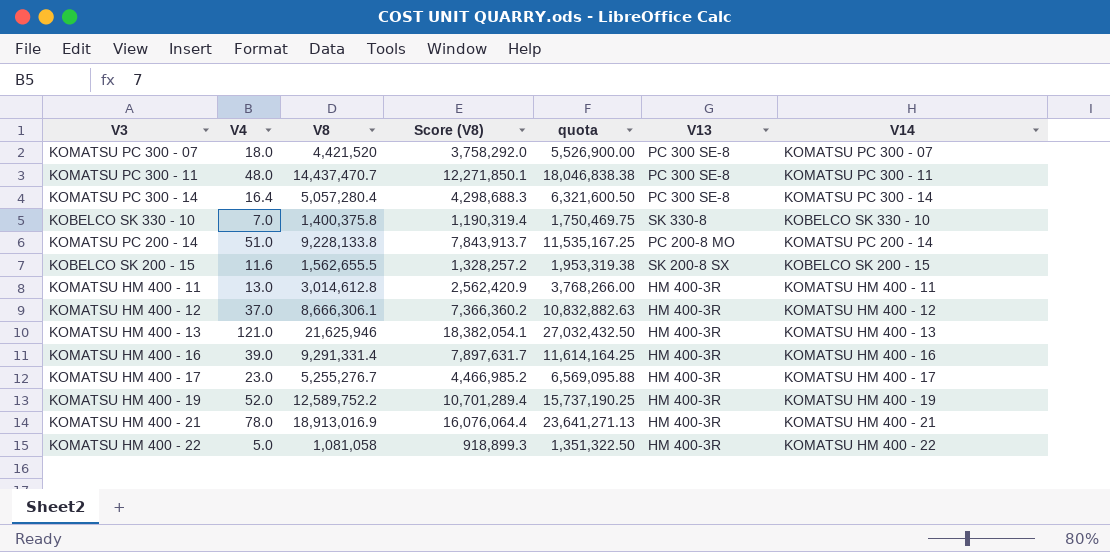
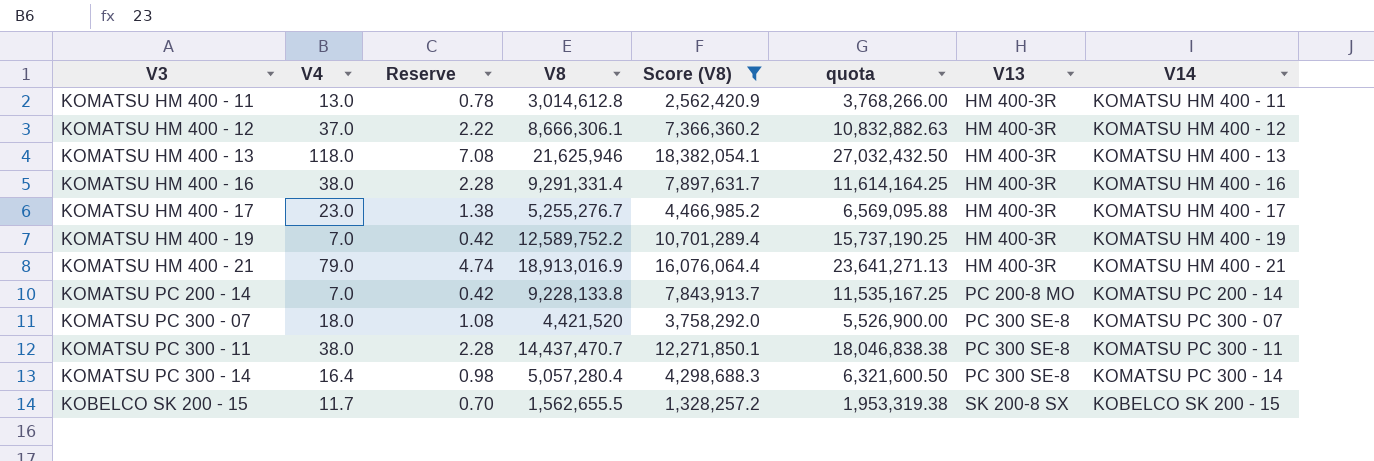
filter: none -> Score (V8) >= 1,328,257.2
row order: none -> V13 ascending
column Reserve | formula: none -> [V4] * 0.06
KOMATSU HM 400 - 13 | V4: 121.0 -> 118.0
KOMATSU HM 400 - 16 | V4: 39.0 -> 38.0
KOMATSU HM 400 - 19 | V4: 52.0 -> 7.0
KOMATSU HM 400 - 21 | V4: 78.0 -> 79.0
KOMATSU PC 200 - 14 | V4: 51.0 -> 7.0
KOMATSU PC 300 - 11 | V4: 48.0 -> 38.0
KOBELCO SK 200 - 15 | V4: 11.6 -> 11.7

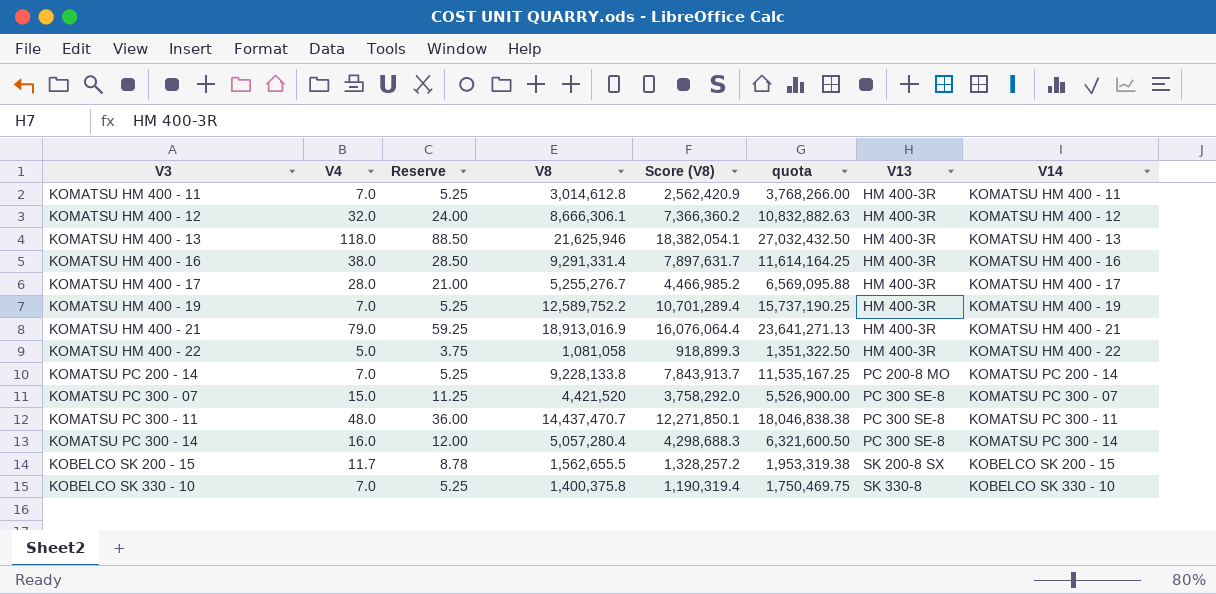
filter: Score (V8) >= 1,328,257.2 -> none
column Reserve | formula: [V4] * 0.06 -> [V4] * 0.75
KOMATSU HM 400 - 11 | V4: 13.0 -> 7.0
KOMATSU HM 400 - 12 | V4: 37.0 -> 32.0
KOMATSU HM 400 - 17 | V4: 23.0 -> 28.0
KOMATSU PC 300 - 07 | V4: 18.0 -> 15.0
KOMATSU PC 300 - 11 | V4: 38.0 -> 48.0
KOMATSU PC 300 - 14 | V4: 16.4 -> 16.0

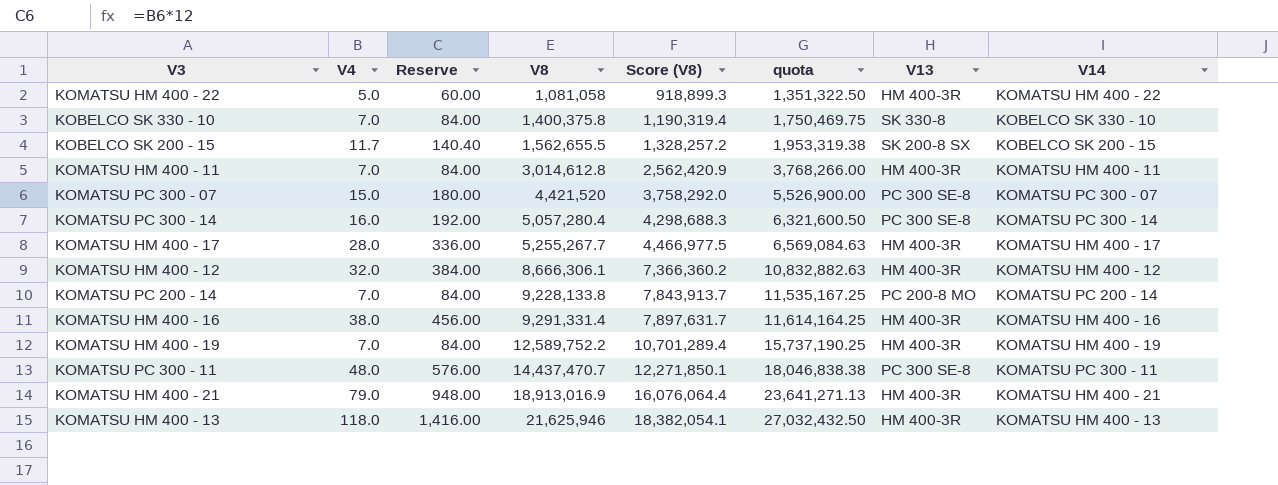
row order: V13 ascending -> V8 ascending
column Reserve | formula: [V4] * 0.75 -> [V4] * 12
KOMATSU HM 400 - 17 | V8: 5,255,276.7 -> 5,255,267.7
KOMATSU HM 400 - 17 | Score (V8): 4,466,985.2 -> 4,466,977.5
KOMATSU HM 400 - 17 | quota: 6,569,095.88 -> 6,569,084.63

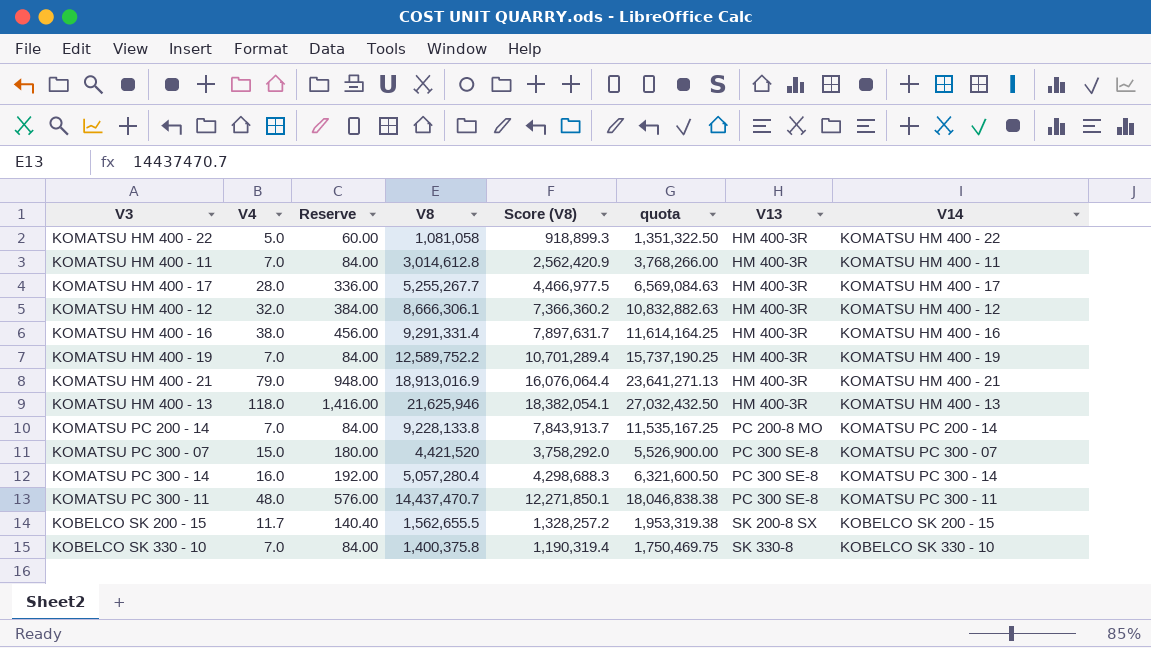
row order: V8 ascending -> V13 ascending

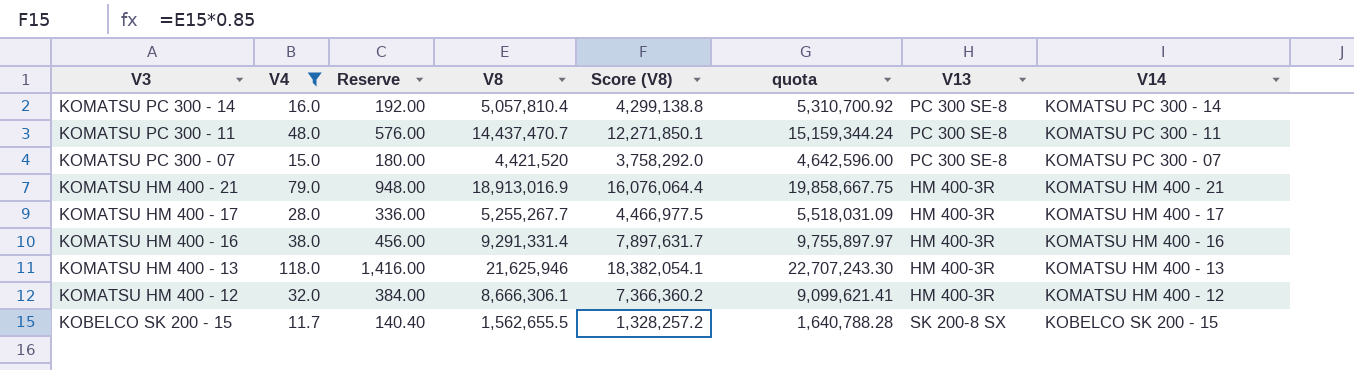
filter: none -> V4 >= 11.7
row order: V13 ascending -> V3 descending
column quota | formula: [V8] * 1.25 -> [V8] * 1.05
KOMATSU PC 300 - 14 | V8: 5,057,280.4 -> 5,057,810.4
KOMATSU PC 300 - 14 | Score (V8): 4,298,688.3 -> 4,299,138.8

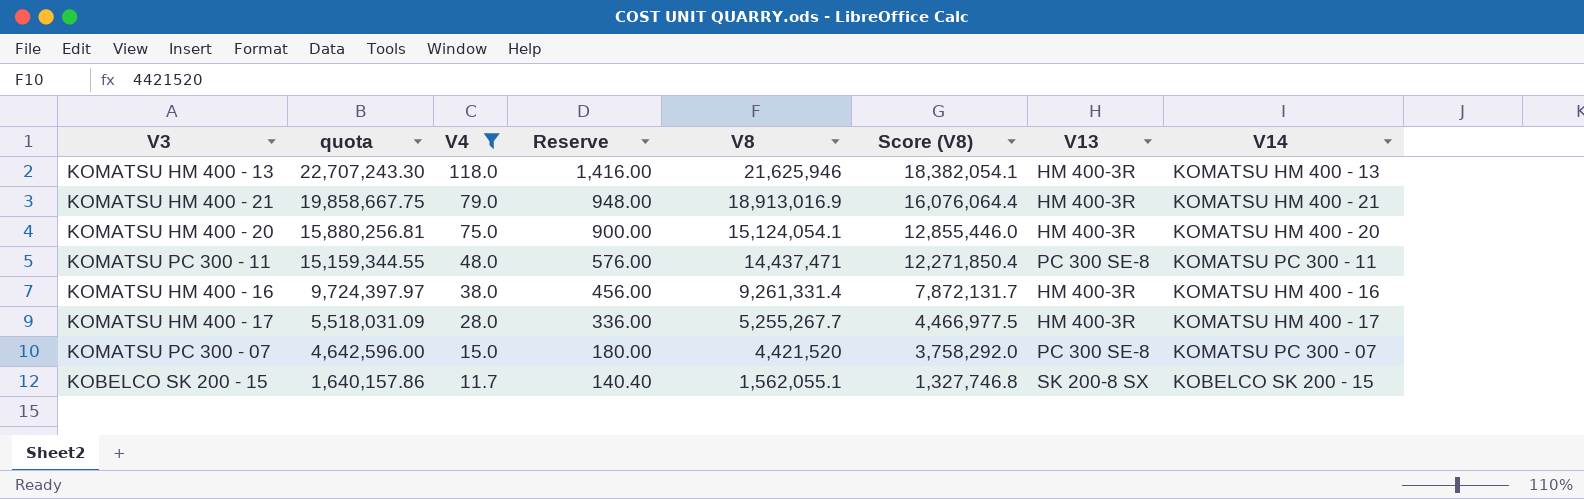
row order: V3 descending -> quota descending
column quota | position: 6 -> 2
row KOMATSU PC 300 - 14: 16.0 | 192.00 | 5,057,810.4 | 4,299,138.8 | 5,310,700.92 | PC 300 SE-8 | KOMATSU PC 300 - 14 -> none
row KOMATSU HM 400 - 12: 32.0 | 384.00 | 8,666,306.1 | 7,366,360.2 | 9,099,621.41 | HM 400-3R | KOMATSU HM 400 - 12 -> none
row KOMATSU HM 400 - 20: none -> 15,880,256.81 | 75.0 | 900.00 | 15,124,054.1 | 12,855,446.0 | HM 400-3R | KOMATSU HM 400 - 20
KOMATSU PC 300 - 11 | quota: 15,159,344.24 -> 15,159,344.55
KOMATSU PC 300 - 11 | V8: 14,437,470.7 -> 14,437,471
KOMATSU PC 300 - 11 | Score (V8): 12,271,850.1 -> 12,271,850.4
KOMATSU HM 400 - 16 | quota: 9,755,897.97 -> 9,724,397.97
KOMATSU HM 400 - 16 | V8: 9,291,331.4 -> 9,261,331.4
KOMATSU HM 400 - 16 | Score (V8): 7,897,631.7 -> 7,872,131.7
KOBELCO SK 200 - 15 | quota: 1,640,788.28 -> 1,640,157.86
KOBELCO SK 200 - 15 | V8: 1,562,655.5 -> 1,562,055.1
KOBELCO SK 200 - 15 | Score (V8): 1,328,257.2 -> 1,327,746.8

